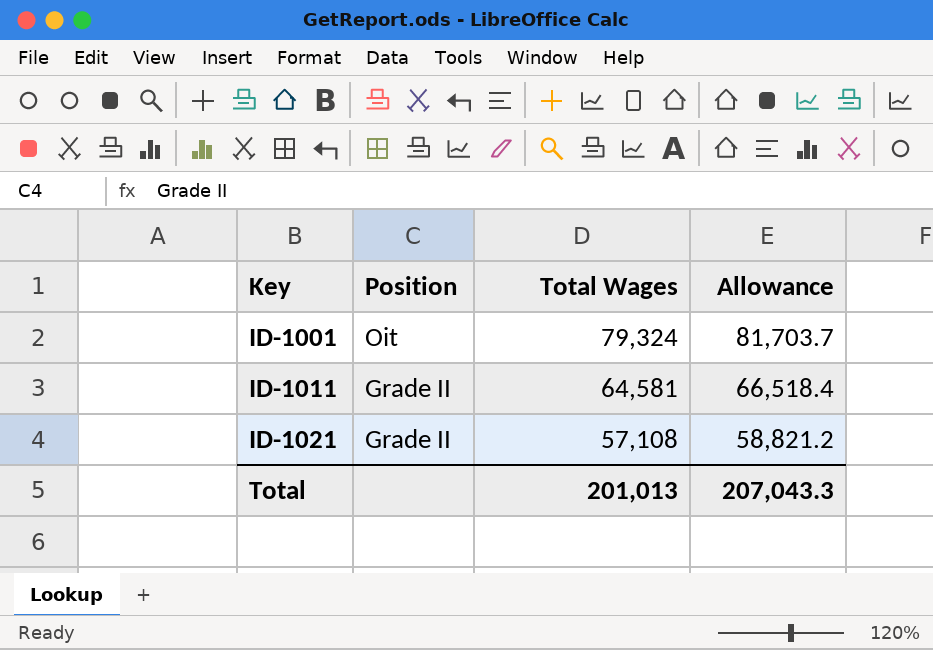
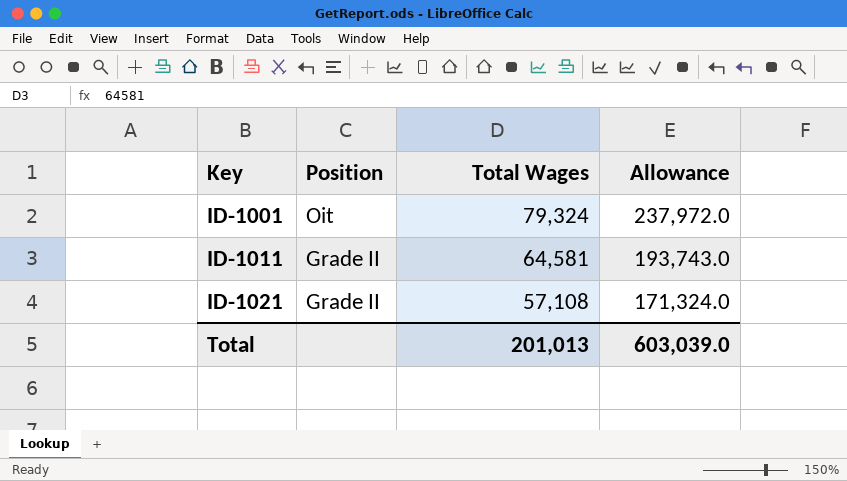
column Allowance | formula: [Total Wages] * 1.03 -> [Total Wages] * 3
Total | Allowance: 207,043.3 -> 603,039.0

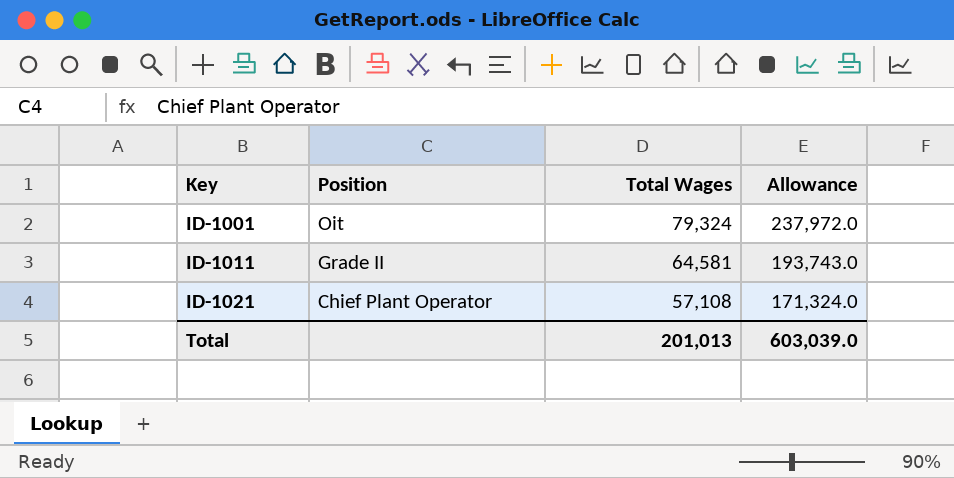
ID-1021 | Position: Grade II -> Chief Plant Operator

